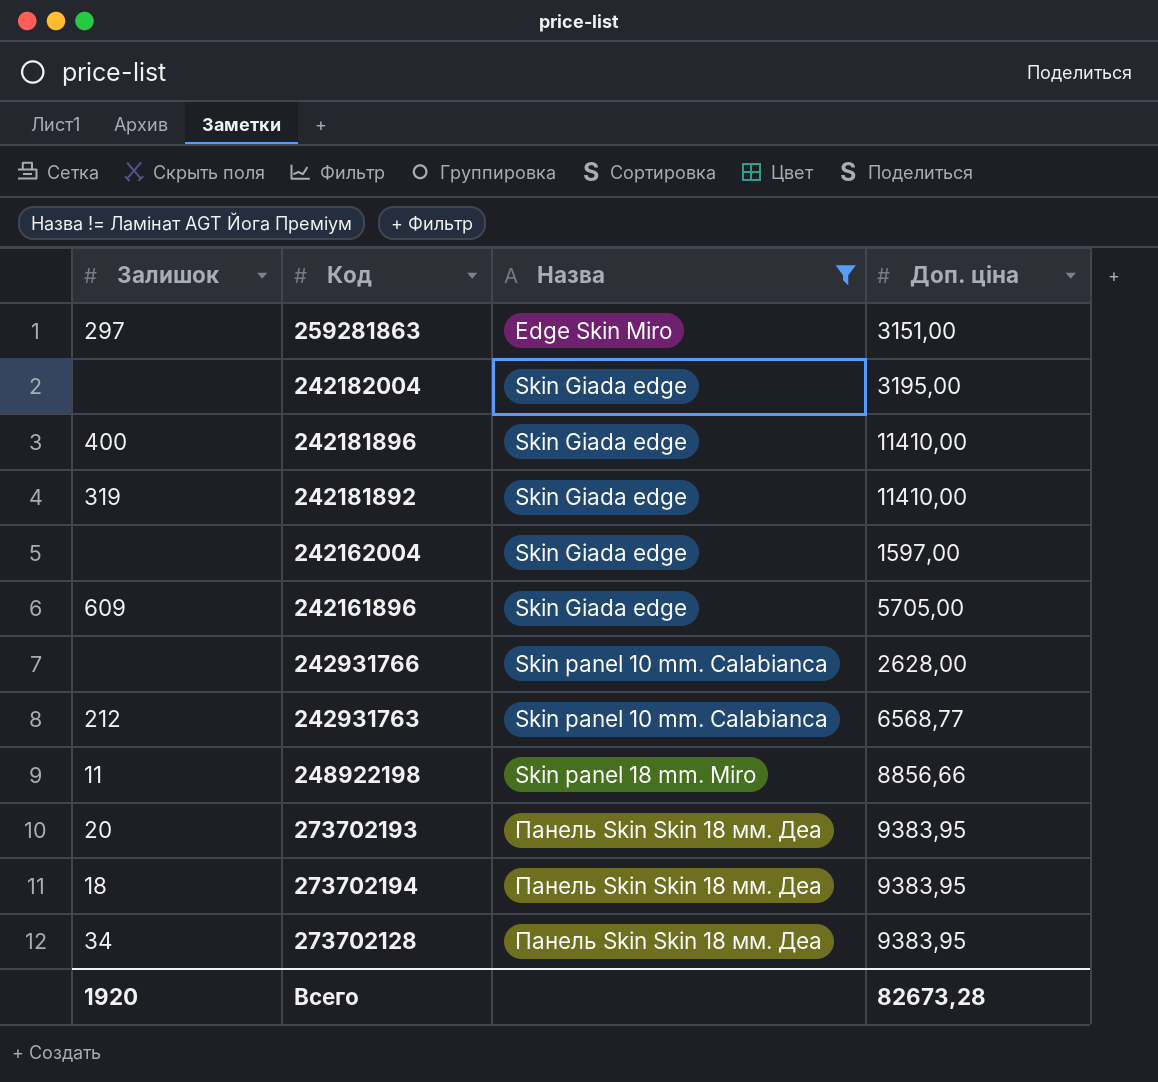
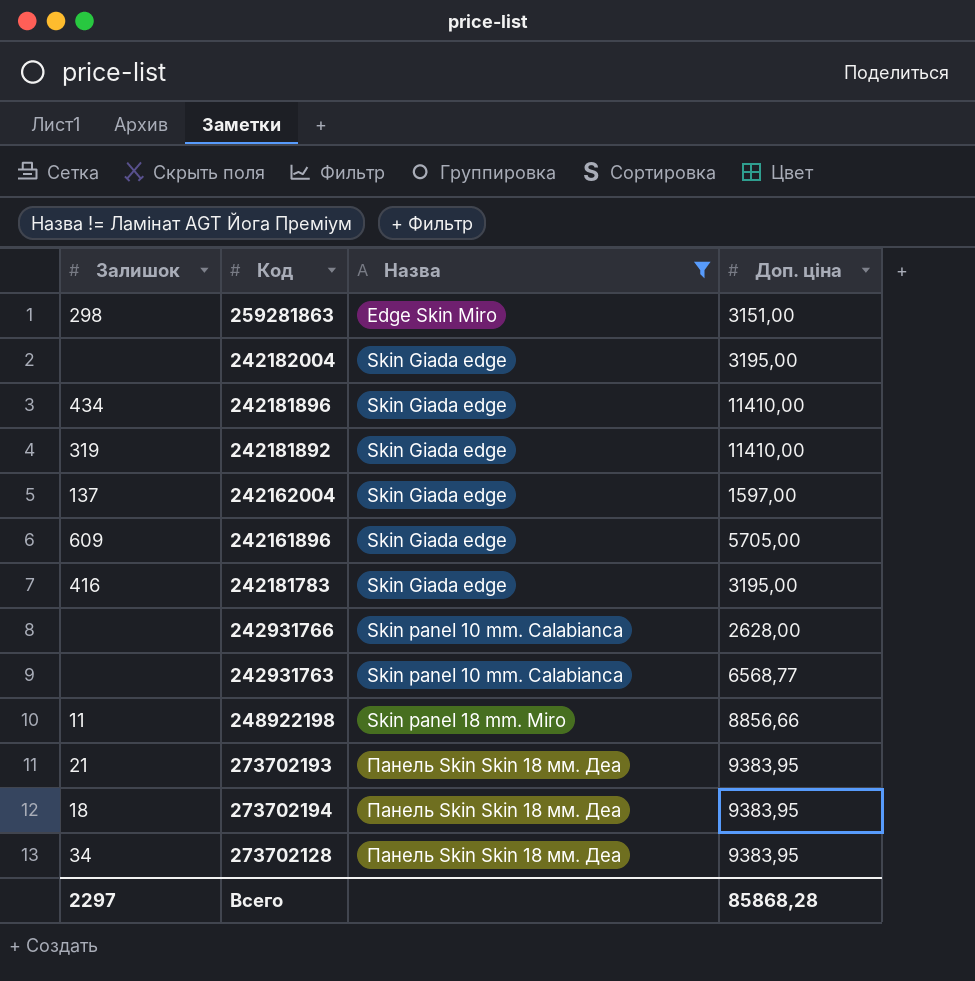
259281863 | Залишок: 297 -> 298
242181896 | Залишок: 400 -> 434
242162004 | Залишок: none -> 137
row 242181783: none -> 416 | Skin Giada edge | 3195,00
242931763 | Залишок: 212 -> none
273702193 | Залишок: 20 -> 21
Всего | Залишок: 1920 -> 2297
Всего | Доп. ціна: 82673,28 -> 85868,28

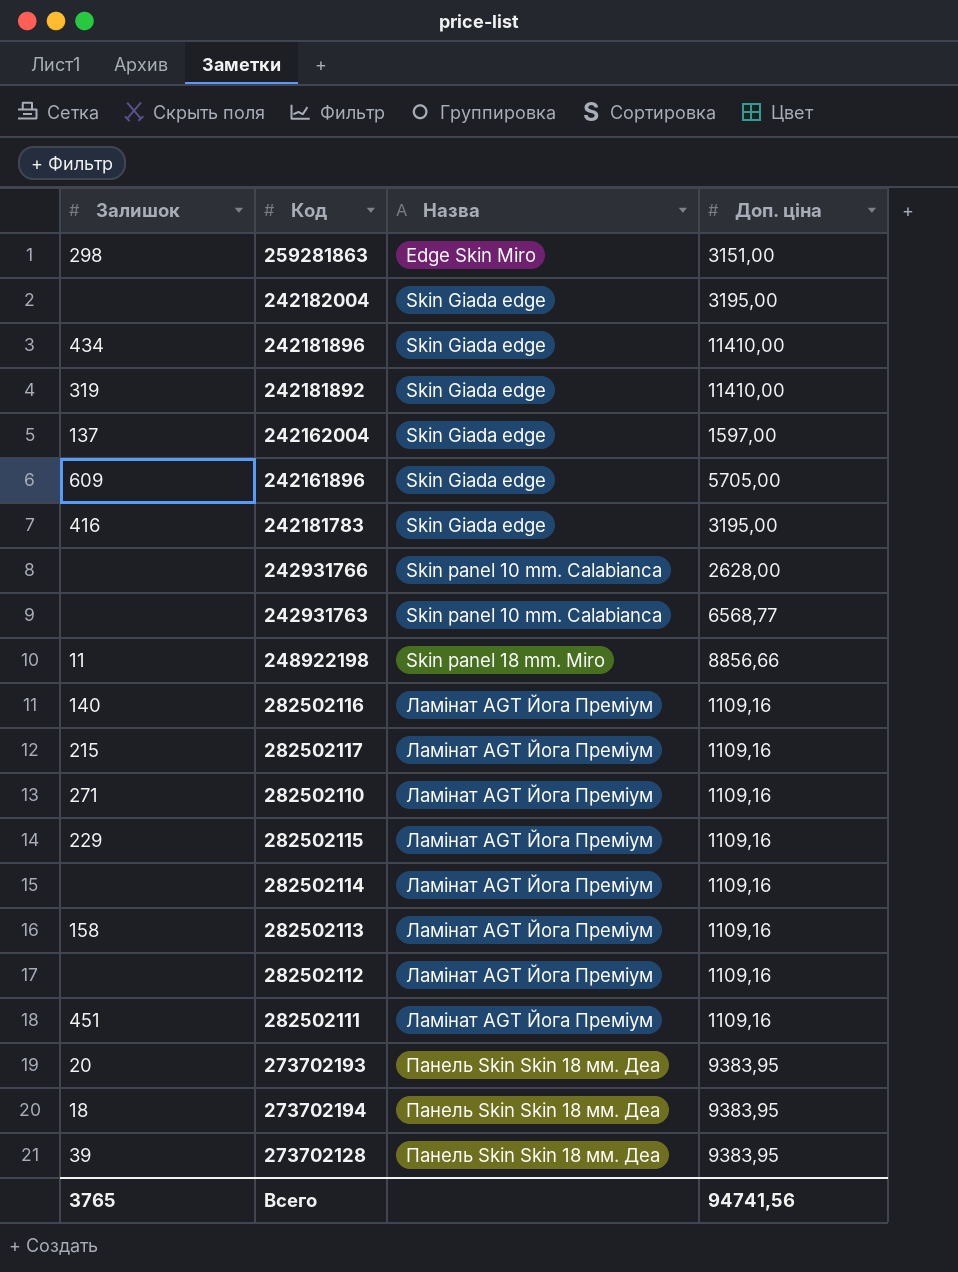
filter: Назва != Ламінат AGT Йога Преміум -> none
273702193 | Залишок: 21 -> 20
273702128 | Залишок: 34 -> 39
Всего | Залишок: 2297 -> 3765
Всего | Доп. ціна: 85868,28 -> 94741,56

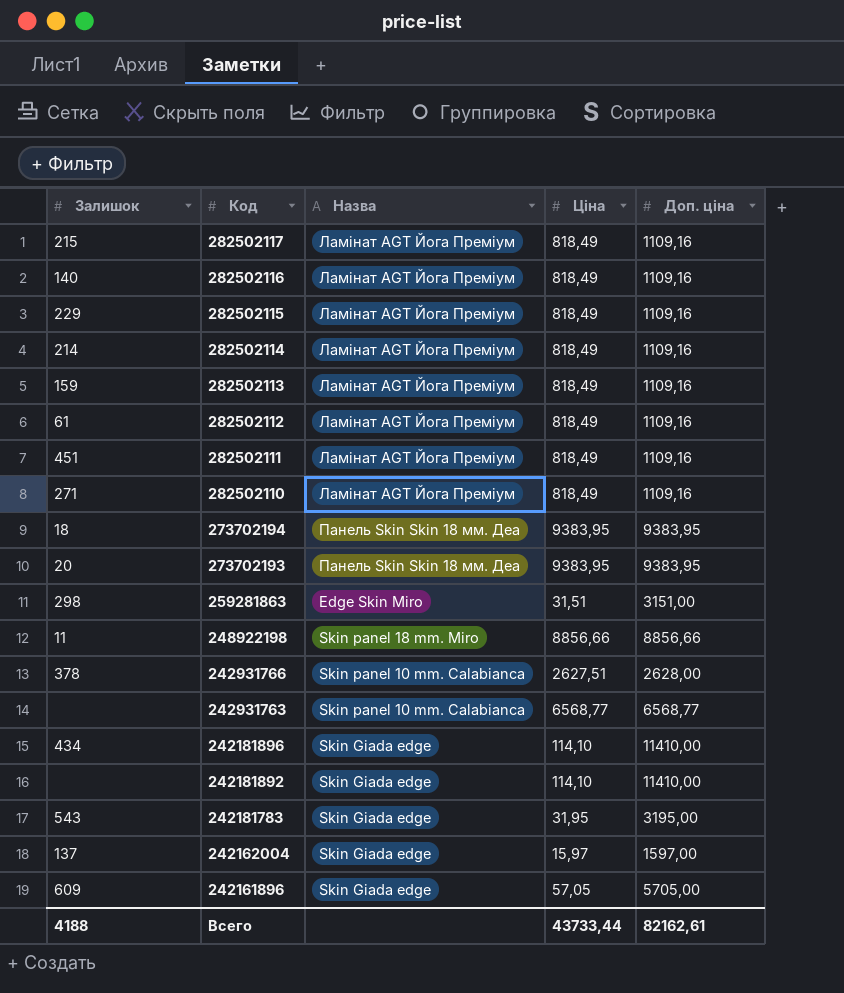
row order: Назва ascending -> Код descending
column Ціна | position: none -> 4
row 242182004: none | Skin Giada edge | 3195,00 -> none
row 273702128: 39 | Панель Skin Skin 18 мм. Деа | 9383,95 -> none
282502114 | Залишок: none -> 214
282502113 | Залишок: 158 -> 159
282502112 | Залишок: none -> 61
242931766 | Залишок: none -> 378
242181892 | Залишок: 319 -> none
242181783 | Залишок: 416 -> 543
Всего | Залишок: 3765 -> 4188
Всего | Доп. ціна: 94741,56 -> 82162,61

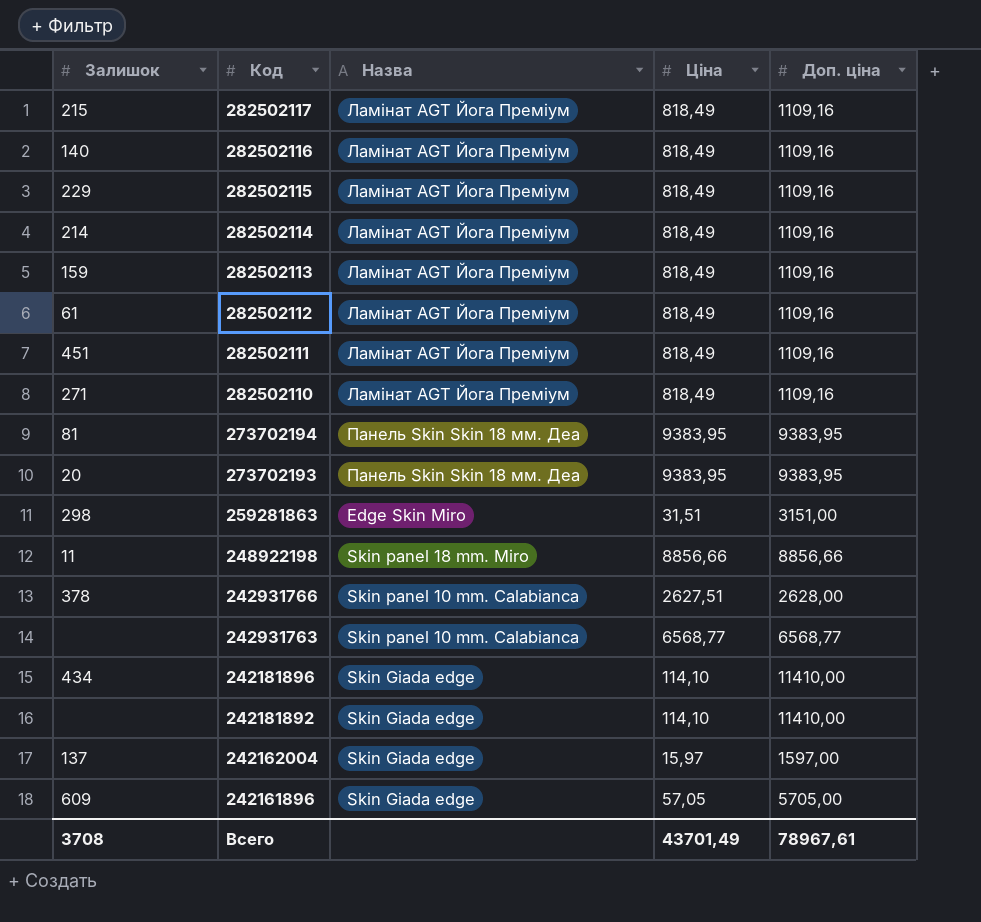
row 242181783: 543 | Skin Giada edge | 31,95 | 3195,00 -> none
273702194 | Залишок: 18 -> 81
Всего | Залишок: 4188 -> 3708
Всего | Ціна: 43733,44 -> 43701,49
Всего | Доп. ціна: 82162,61 -> 78967,61

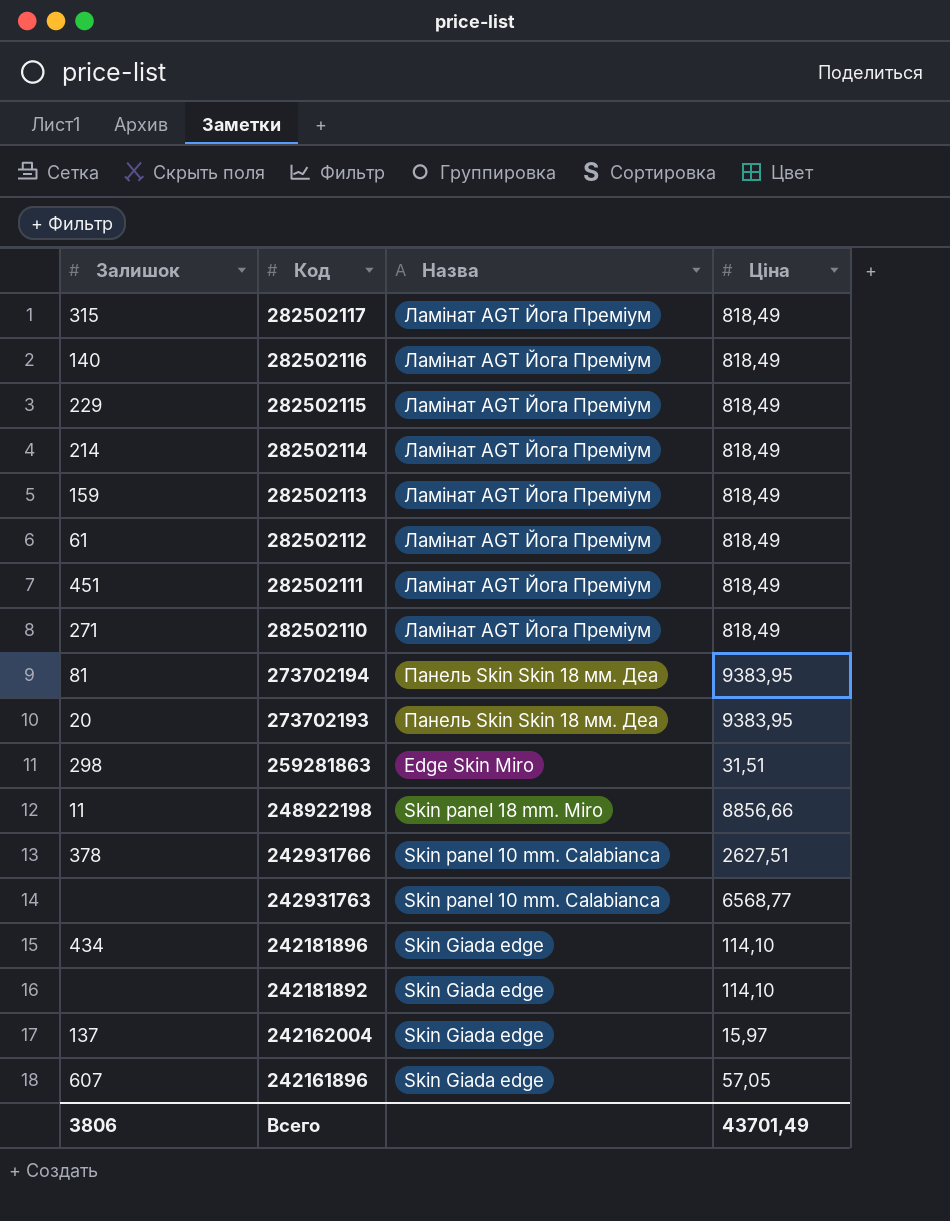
column Доп. ціна | position: 5 -> none
282502117 | Залишок: 215 -> 315
242161896 | Залишок: 609 -> 607
Всего | Залишок: 3708 -> 3806

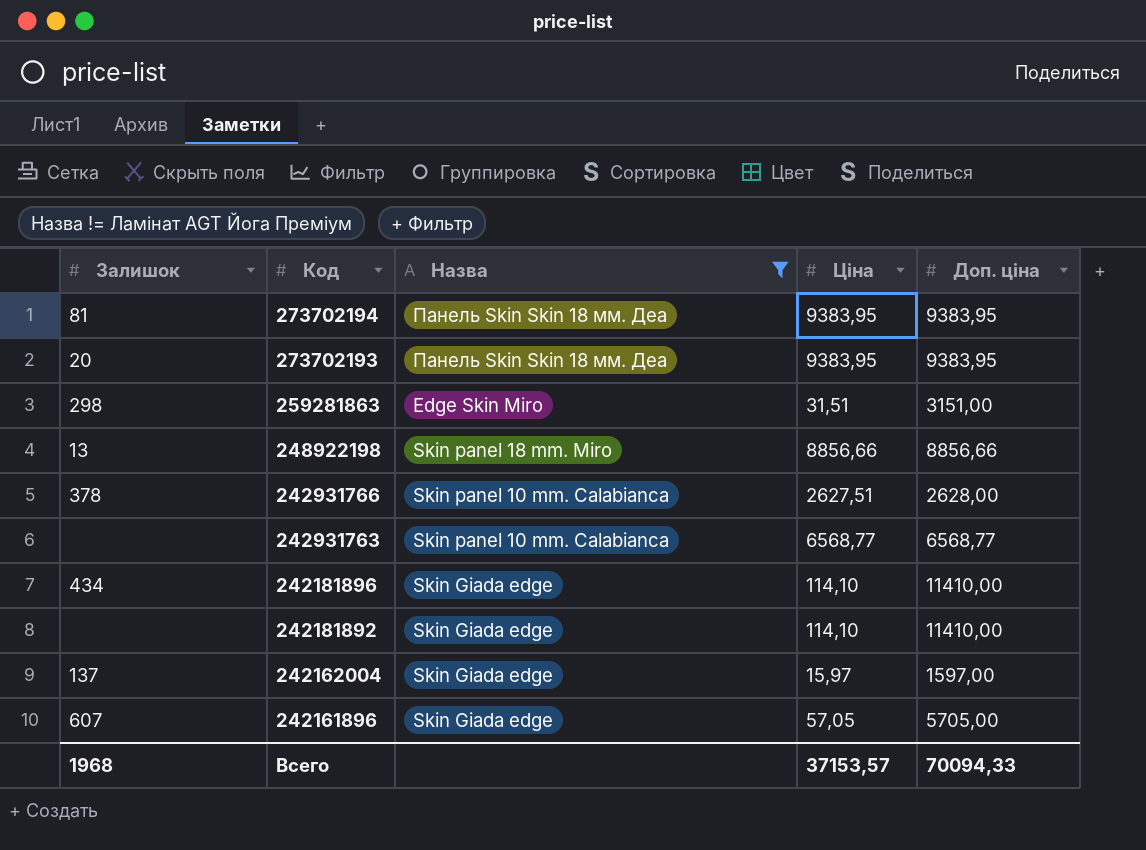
filter: none -> Назва != Ламінат AGT Йога Преміум
column Доп. ціна | position: none -> 5
248922198 | Залишок: 11 -> 13
Всего | Залишок: 3806 -> 1968
Всего | Ціна: 43701,49 -> 37153,57

